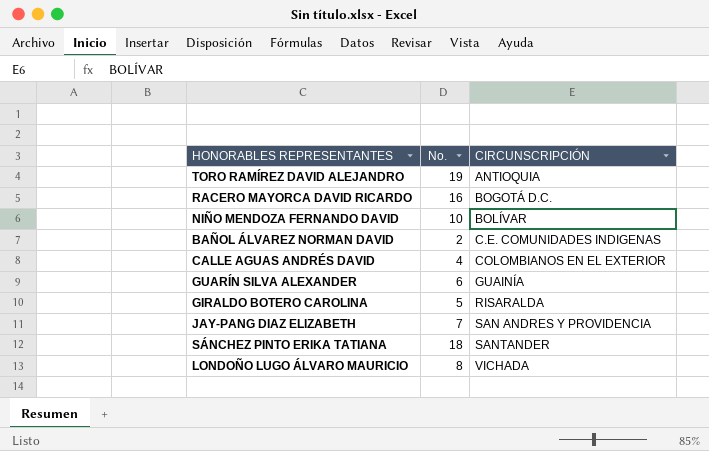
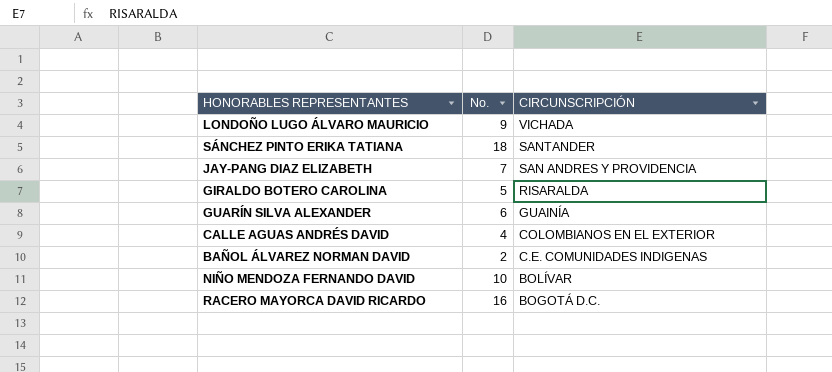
row order: CIRCUNSCRIPCIÓN ascending -> CIRCUNSCRIPCIÓN descending
row TORO RAMÍREZ DAVID ALEJANDRO: 19 | ANTIOQUIA -> none
LONDOÑO LUGO ÁLVARO MAURICIO | No.: 8 -> 9

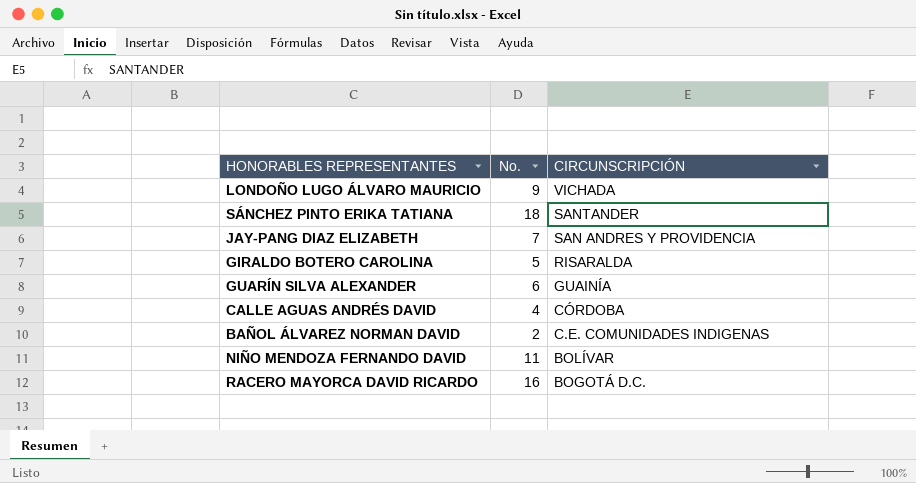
CALLE AGUAS ANDRÉS DAVID | CIRCUNSCRIPCIÓN: COLOMBIANOS EN EL EXTERIOR -> CÓRDOBA
NIÑO MENDOZA FERNANDO DAVID | No.: 10 -> 11

